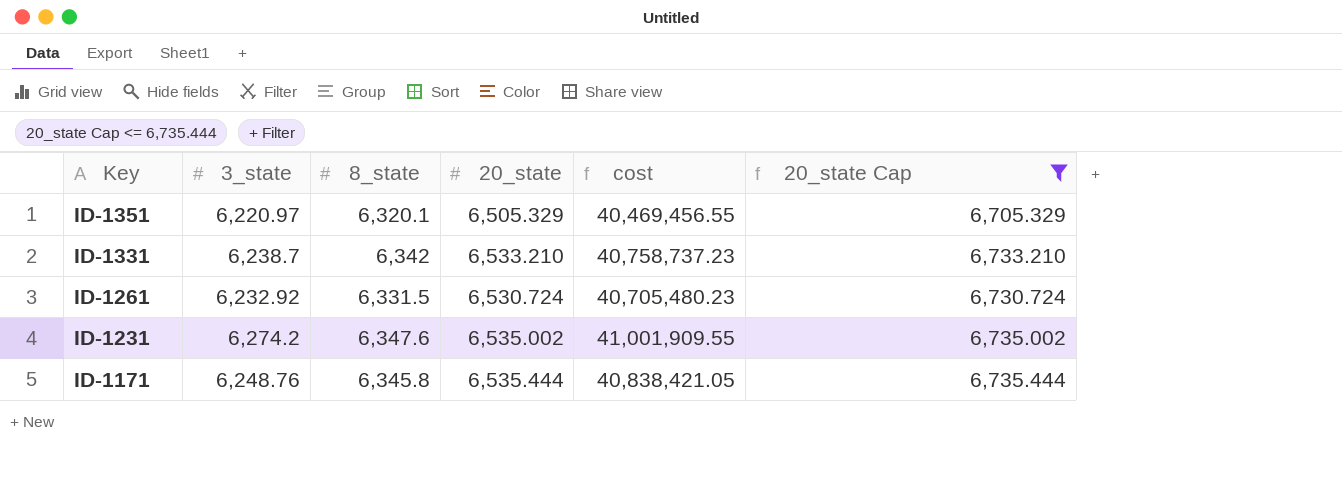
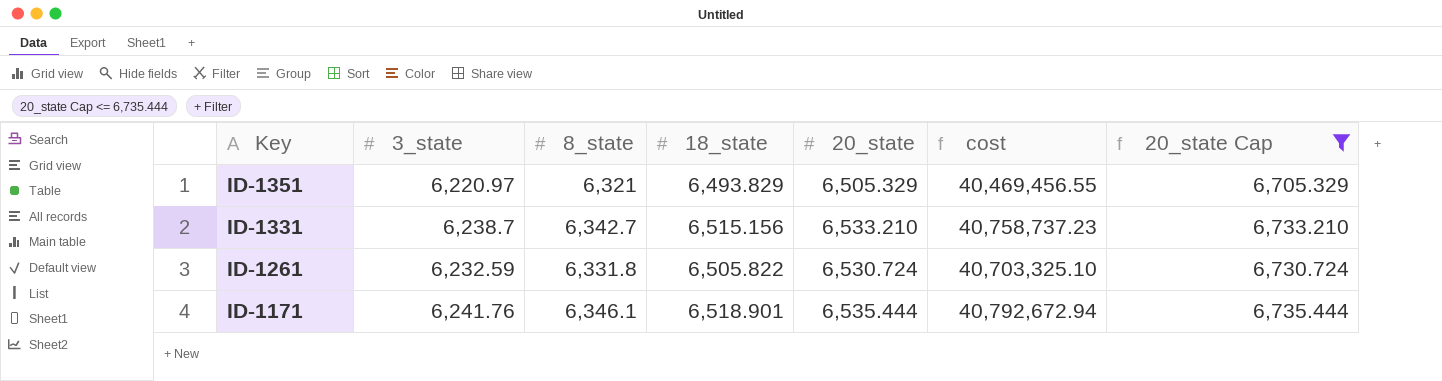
column 18_state | position: none -> 4
row ID-1231: 6,274.2 | 6,347.6 | 6,535.002 | 41,001,909.55 | 6,735.002 -> none
ID-1351 | 8_state: 6,320.1 -> 6,321
ID-1331 | 8_state: 6,342 -> 6,342.7
ID-1261 | 3_state: 6,232.92 -> 6,232.59
ID-1261 | 8_state: 6,331.5 -> 6,331.8
ID-1261 | cost: 40,705,480.23 -> 40,703,325.10
ID-1171 | 3_state: 6,248.76 -> 6,241.76
ID-1171 | 8_state: 6,345.8 -> 6,346.1
ID-1171 | cost: 40,838,421.05 -> 40,792,672.94

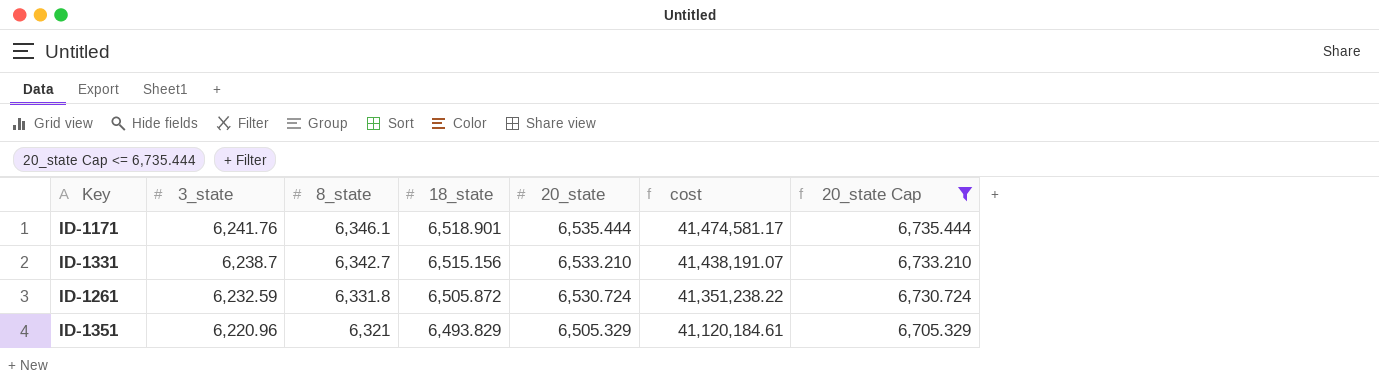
row order: Key descending -> 3_state descending
column cost | formula: [3_state] * [20_state] -> [8_state] * [20_state]
ID-1261 | 18_state: 6,505.822 -> 6,505.872
ID-1351 | 3_state: 6,220.97 -> 6,220.96

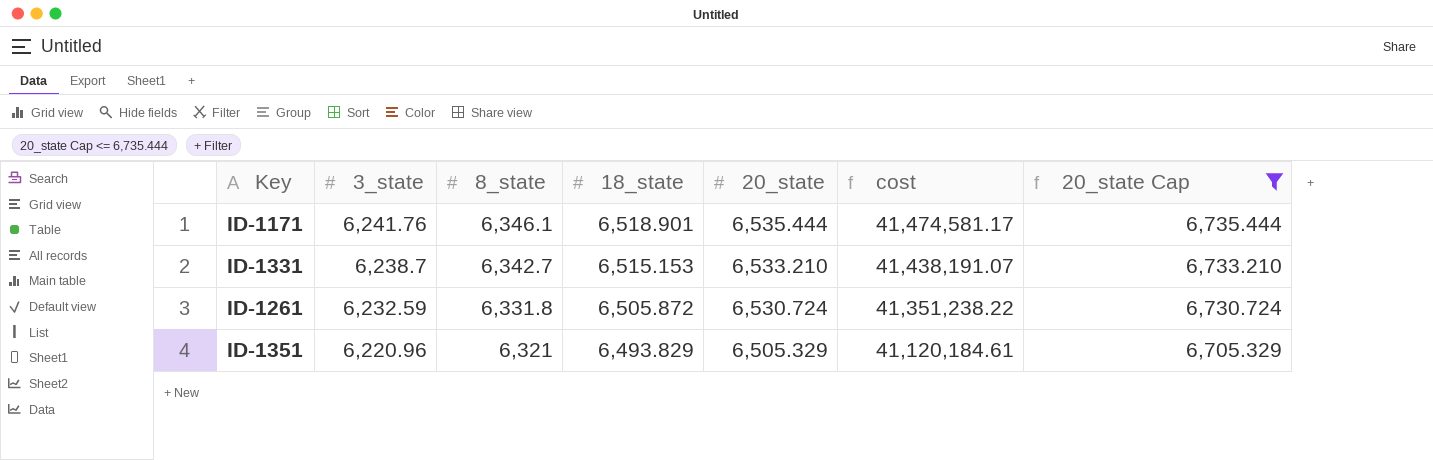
ID-1331 | 18_state: 6,515.156 -> 6,515.153

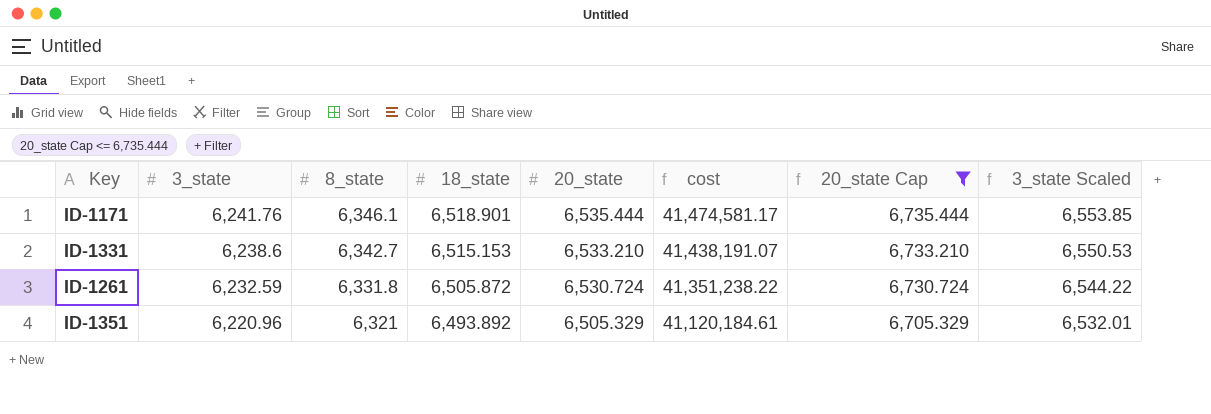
column 3_state Scaled | formula: none -> [3_state] * 1.05
ID-1331 | 3_state: 6,238.7 -> 6,238.6
ID-1351 | 18_state: 6,493.829 -> 6,493.892

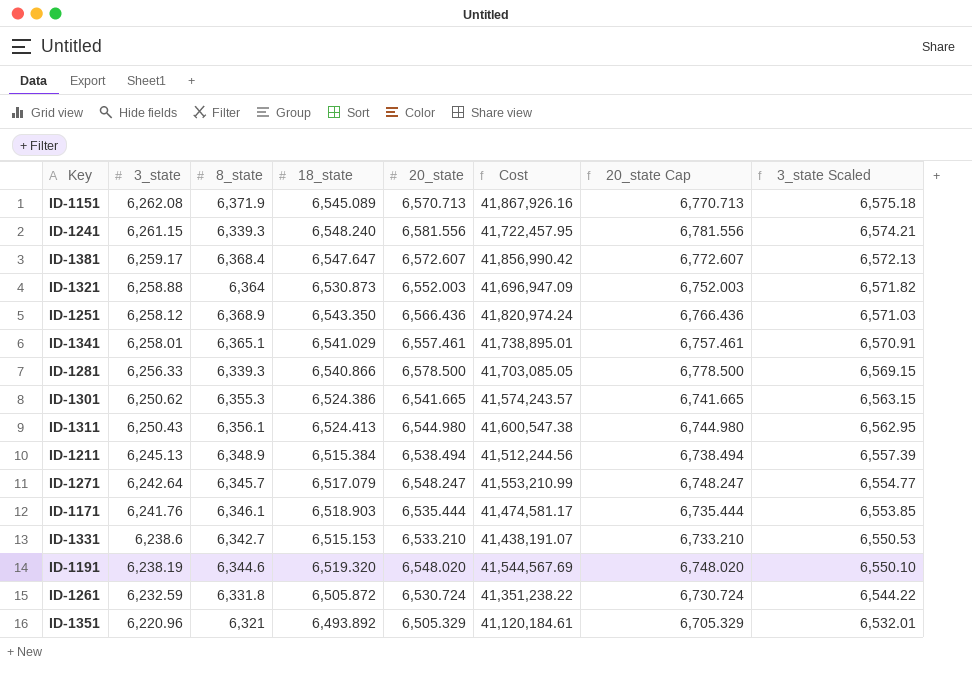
filter: 20_state Cap <= 6,735.444 -> none
column name: cost -> Cost
ID-1171 | 18_state: 6,518.901 -> 6,518.903

